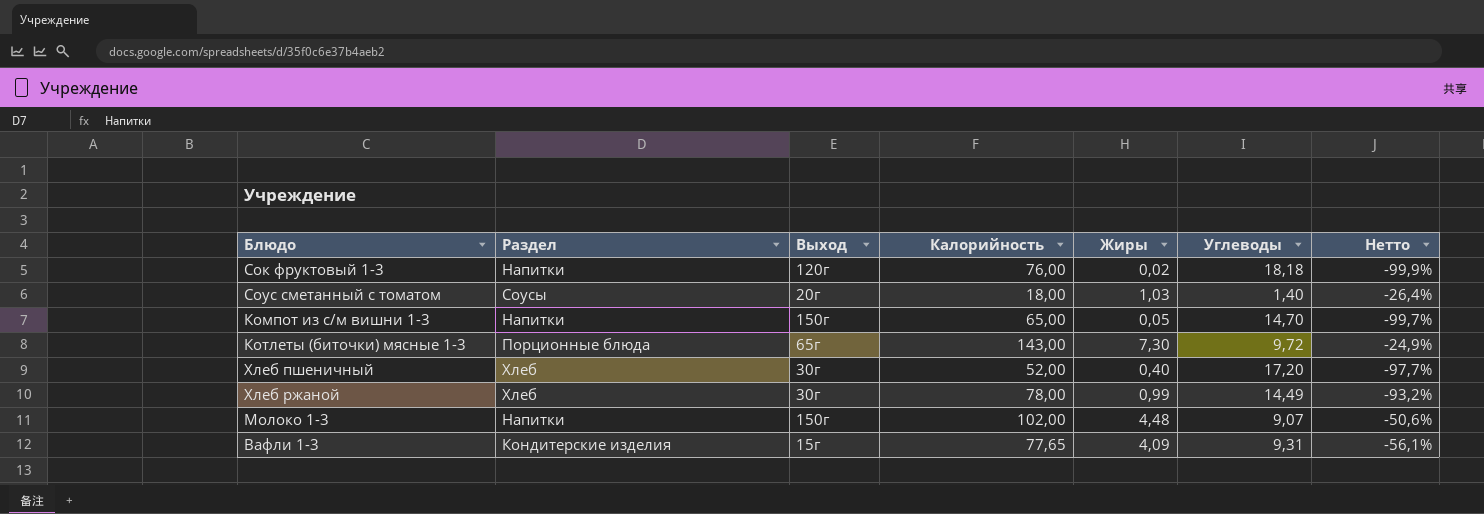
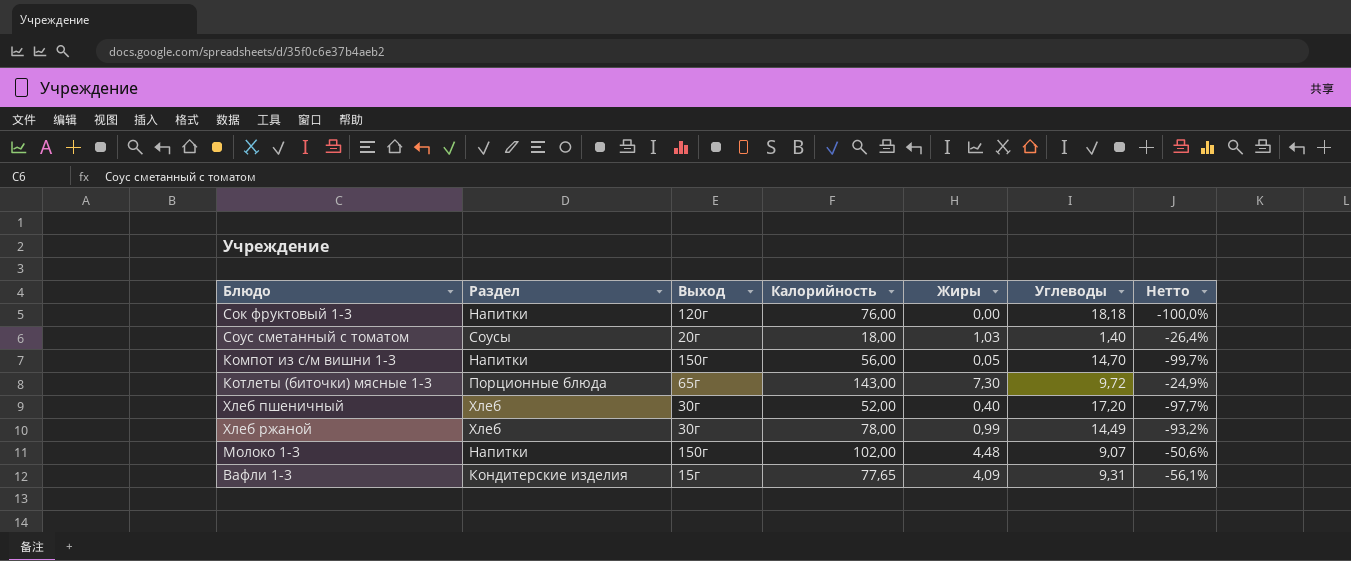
Сок фруктовый 1-3 | Жиры: 0,02 -> 0,00
Сок фруктовый 1-3 | Нетто: -99,9% -> -100,0%
Компот из с/м вишни 1-3 | Калорийность: 65,00 -> 56,00

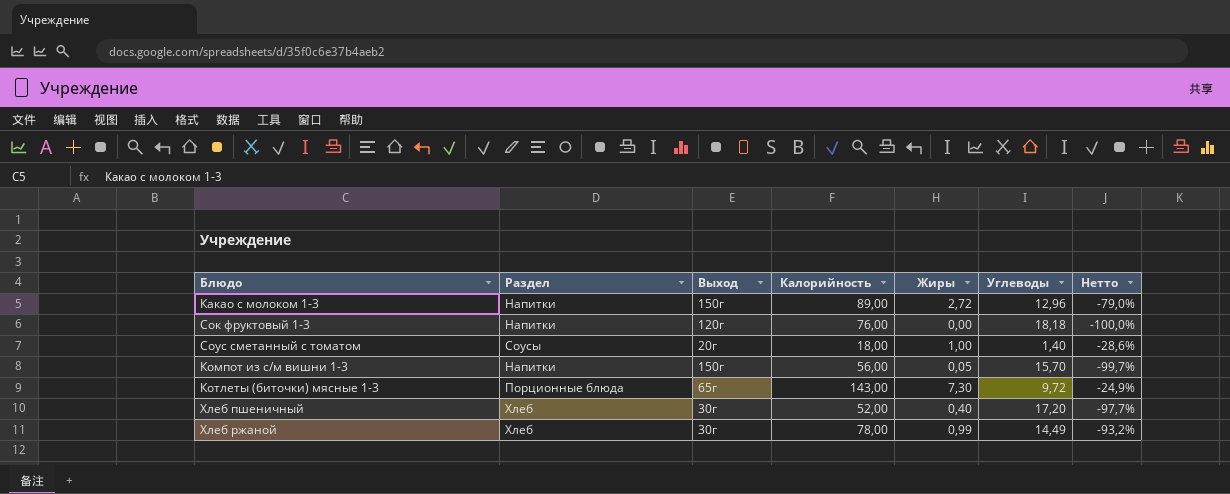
row Молоко 1-3: Напитки | 150г | 102,00 | 4,48 | 9,07 | -50,6% -> none
row Вафли 1-3: Кондитерские изделия | 15г | 77,65 | 4,09 | 9,31 | -56,1% -> none
row Какао с молоком 1-3: none -> Напитки | 150г | 89,00 | 2,72 | 12,96 | -79,0%
Соус сметанный с томатом | Жиры: 1,03 -> 1,00
Соус сметанный с томатом | Нетто: -26,4% -> -28,6%
Компот из с/м вишни 1-3 | Углеводы: 14,70 -> 15,70

